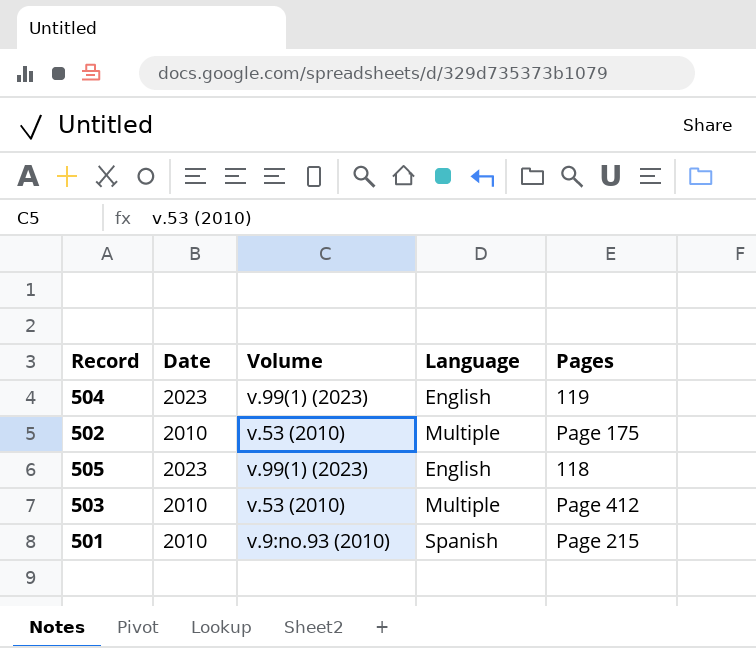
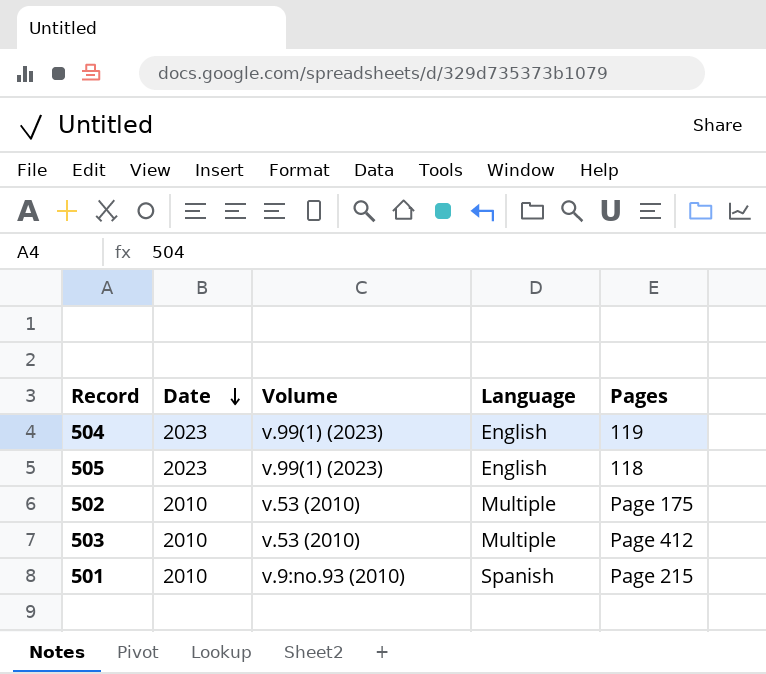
row order: none -> Date descending

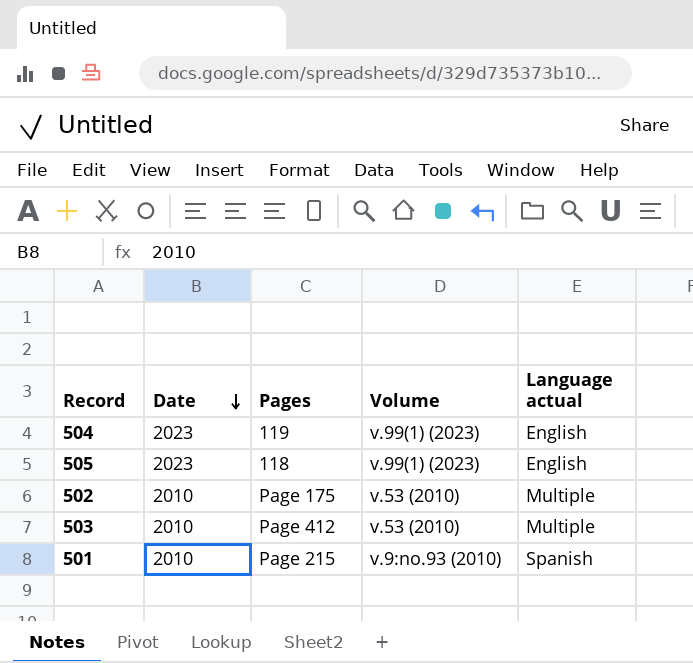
column Pages | position: 5 -> 3
column name: Language -> Language actual

